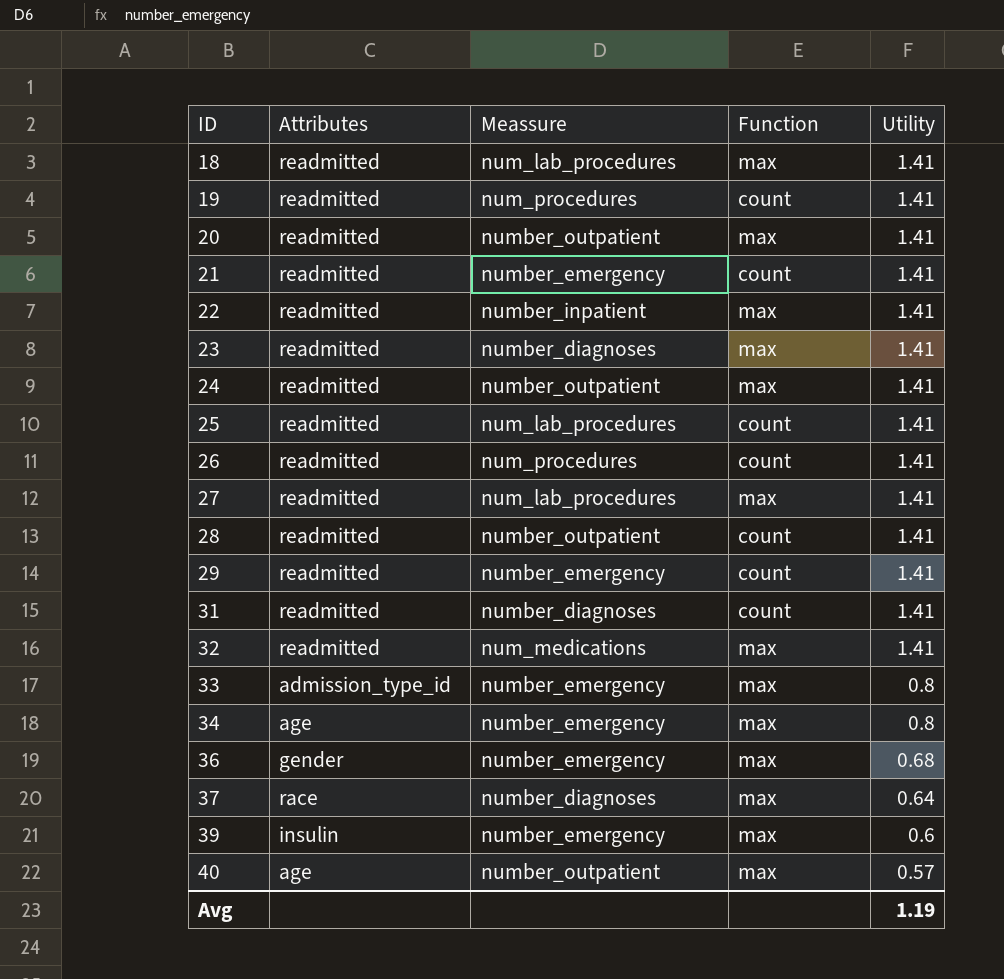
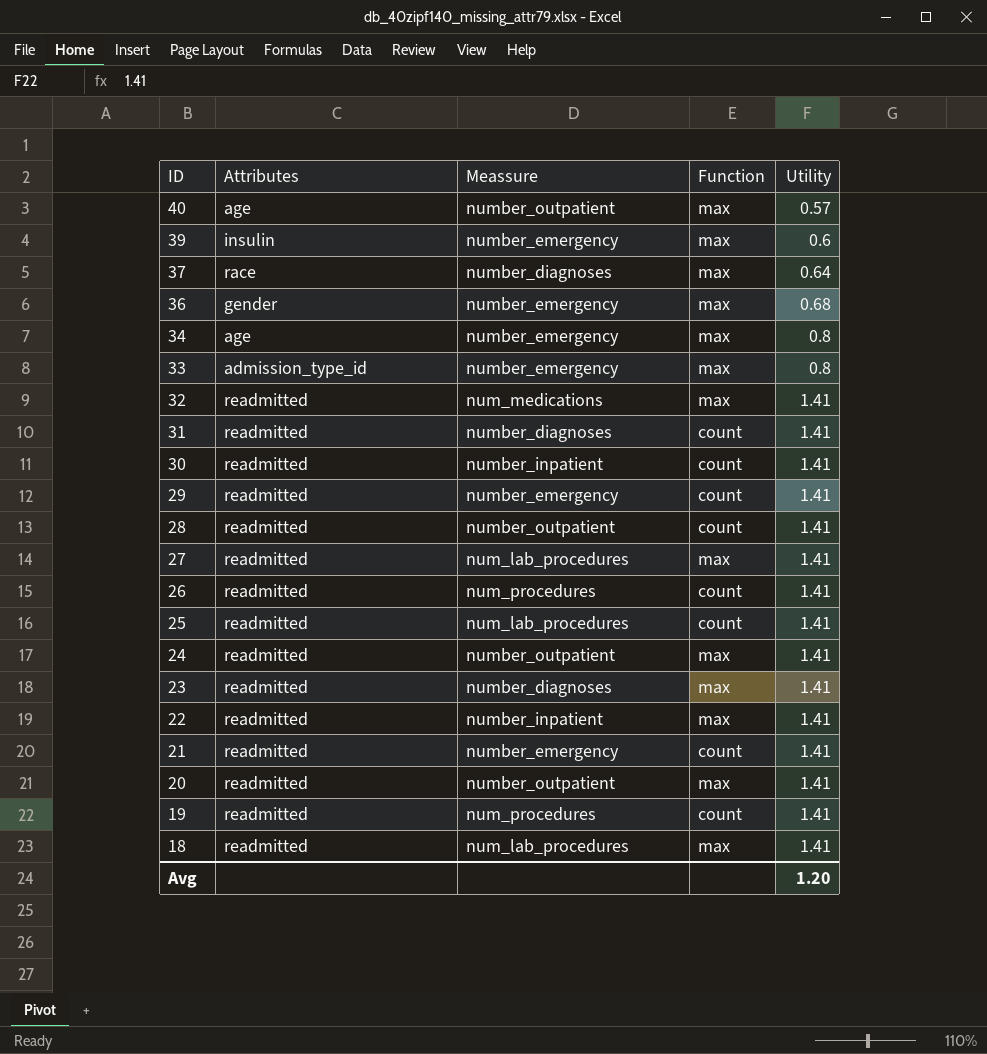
row order: ID ascending -> ID descending
row 30: none -> readmitted | number_inpatient | count | 1.41
Avg | Utility: 1.19 -> 1.20

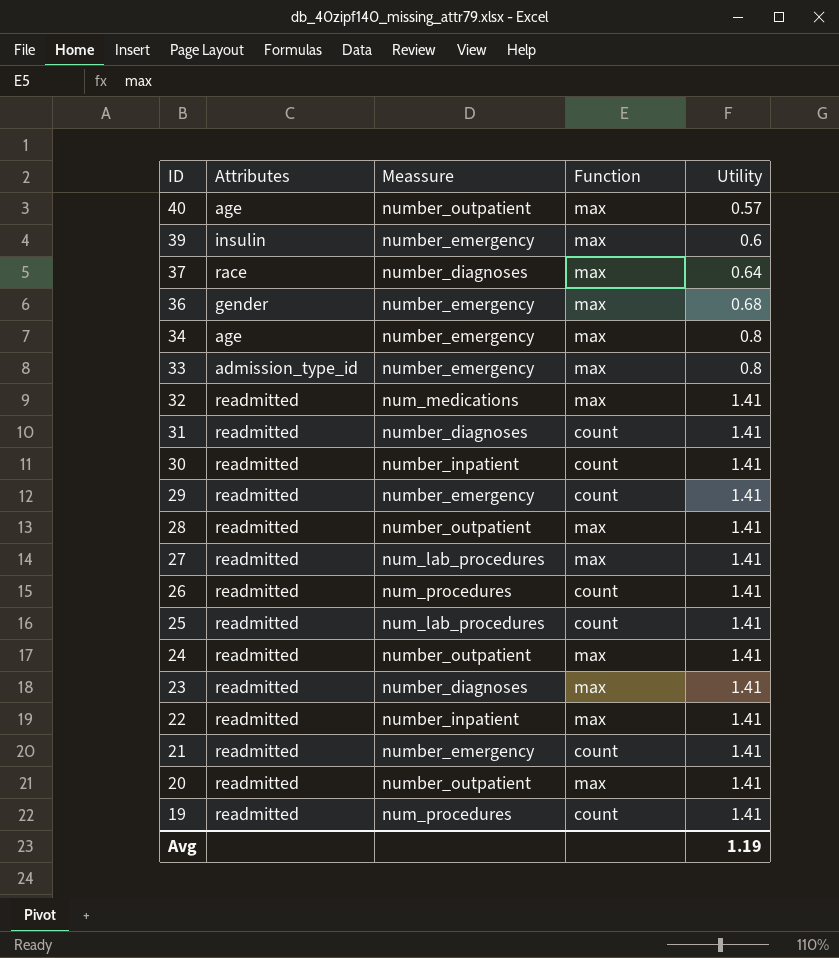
row 18: readmitted | num_lab_procedures | max | 1.41 -> none
28 | Function: count -> max
Avg | Utility: 1.20 -> 1.19

